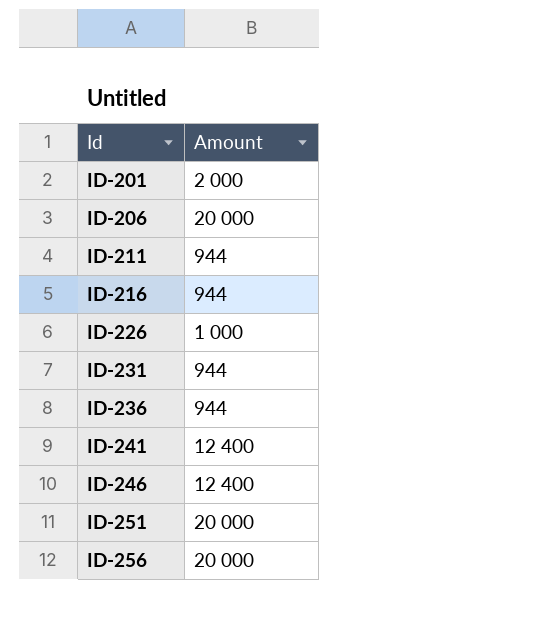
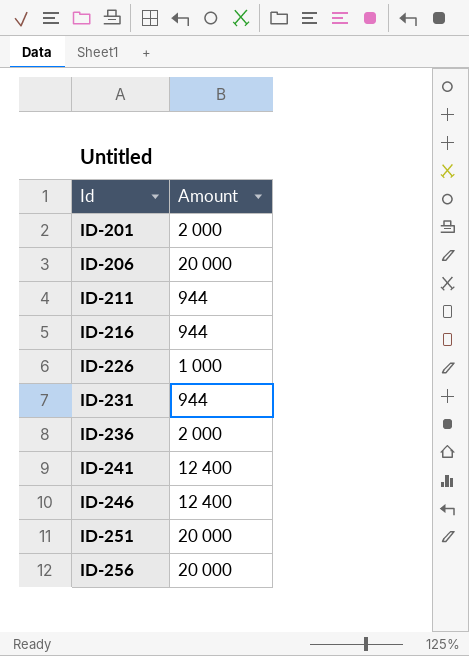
ID-236 | Amount: 944 -> 2 000

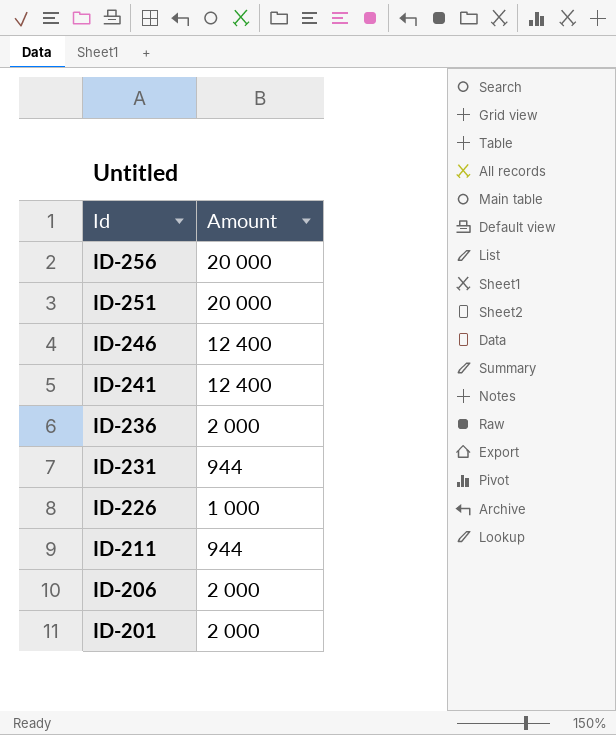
row order: Id ascending -> Id descending
row ID-216: 944 -> none
ID-206 | Amount: 20 000 -> 2 000

